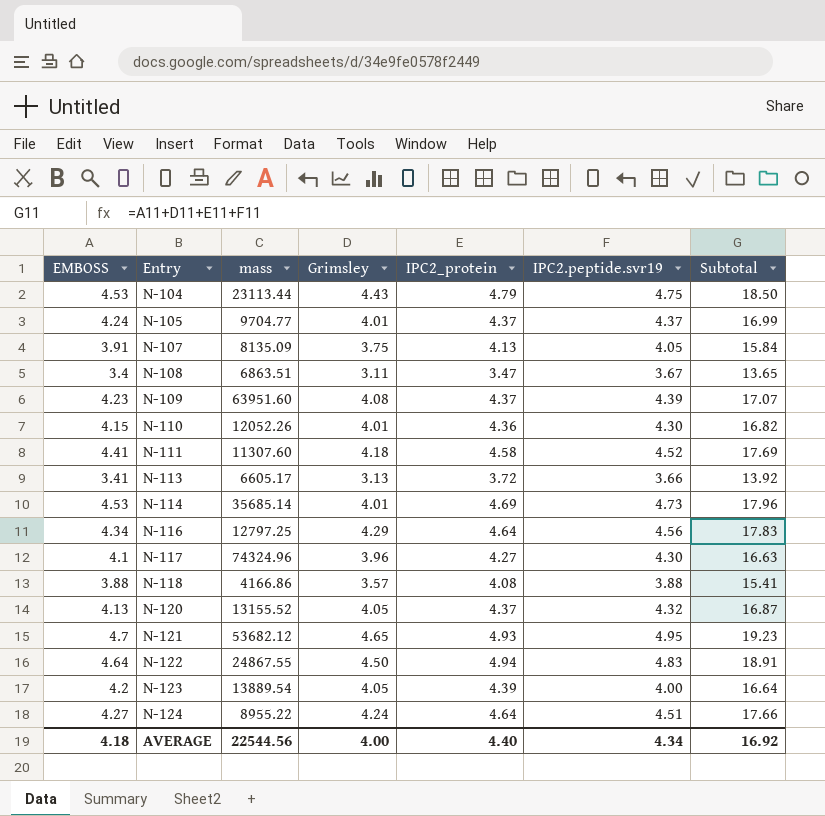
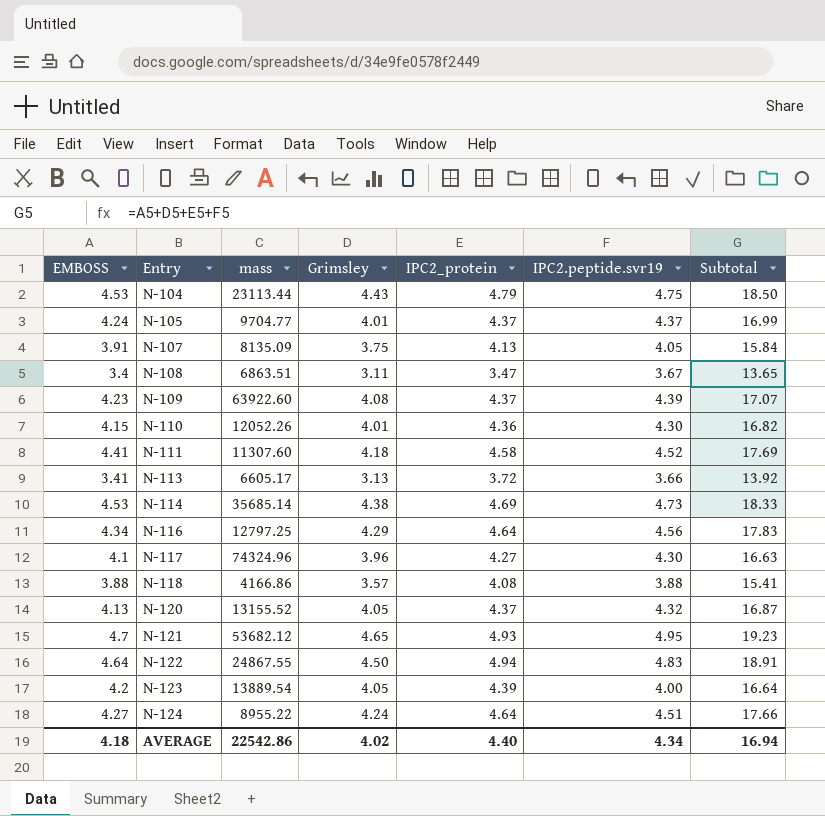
N-109 | mass: 63951.60 -> 63922.60
N-114 | Grimsley: 4.01 -> 4.38
N-114 | Subtotal: 17.96 -> 18.33
AVERAGE | mass: 22544.56 -> 22542.86
AVERAGE | Grimsley: 4.00 -> 4.02
AVERAGE | Subtotal: 16.92 -> 16.94

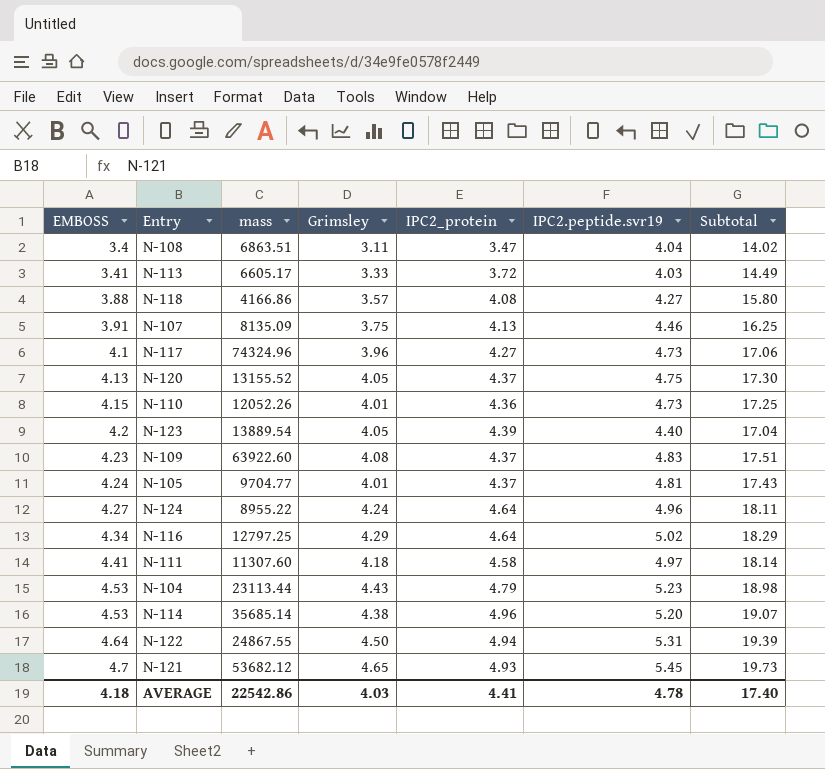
row order: Entry ascending -> EMBOSS ascending
N-108 | IPC2.peptide.svr19: 3.67 -> 4.04
N-108 | Subtotal: 13.65 -> 14.02
N-113 | Grimsley: 3.13 -> 3.33
N-113 | IPC2.peptide.svr19: 3.66 -> 4.03
N-113 | Subtotal: 13.92 -> 14.49
N-118 | IPC2.peptide.svr19: 3.88 -> 4.27
N-118 | Subtotal: 15.41 -> 15.80
N-107 | IPC2.peptide.svr19: 4.05 -> 4.46
N-107 | Subtotal: 15.84 -> 16.25
N-117 | IPC2.peptide.svr19: 4.30 -> 4.73
N-117 | Subtotal: 16.63 -> 17.06
N-120 | IPC2.peptide.svr19: 4.32 -> 4.75
N-120 | Subtotal: 16.87 -> 17.30
N-110 | IPC2.peptide.svr19: 4.30 -> 4.73
N-110 | Subtotal: 16.82 -> 17.25
N-123 | IPC2.peptide.svr19: 4.00 -> 4.40
N-123 | Subtotal: 16.64 -> 17.04
N-109 | IPC2.peptide.svr19: 4.39 -> 4.83
N-109 | Subtotal: 17.07 -> 17.51
N-105 | IPC2.peptide.svr19: 4.37 -> 4.81
N-105 | Subtotal: 16.99 -> 17.43
N-124 | IPC2.peptide.svr19: 4.51 -> 4.96
N-124 | Subtotal: 17.66 -> 18.11
N-116 | IPC2.peptide.svr19: 4.56 -> 5.02
N-116 | Subtotal: 17.83 -> 18.29
N-111 | IPC2.peptide.svr19: 4.52 -> 4.97
N-111 | Subtotal: 17.69 -> 18.14
N-104 | IPC2.peptide.svr19: 4.75 -> 5.23
N-104 | Subtotal: 18.50 -> 18.98
N-114 | IPC2_protein: 4.69 -> 4.96
N-114 | IPC2.peptide.svr19: 4.73 -> 5.20
N-114 | Subtotal: 18.33 -> 19.07
N-122 | IPC2.peptide.svr19: 4.83 -> 5.31
N-122 | Subtotal: 18.91 -> 19.39
N-121 | IPC2.peptide.svr19: 4.95 -> 5.45
N-121 | Subtotal: 19.23 -> 19.73
AVERAGE | Grimsley: 4.02 -> 4.03
AVERAGE | IPC2_protein: 4.40 -> 4.41
AVERAGE | IPC2.peptide.svr19: 4.34 -> 4.78
AVERAGE | Subtotal: 16.94 -> 17.40

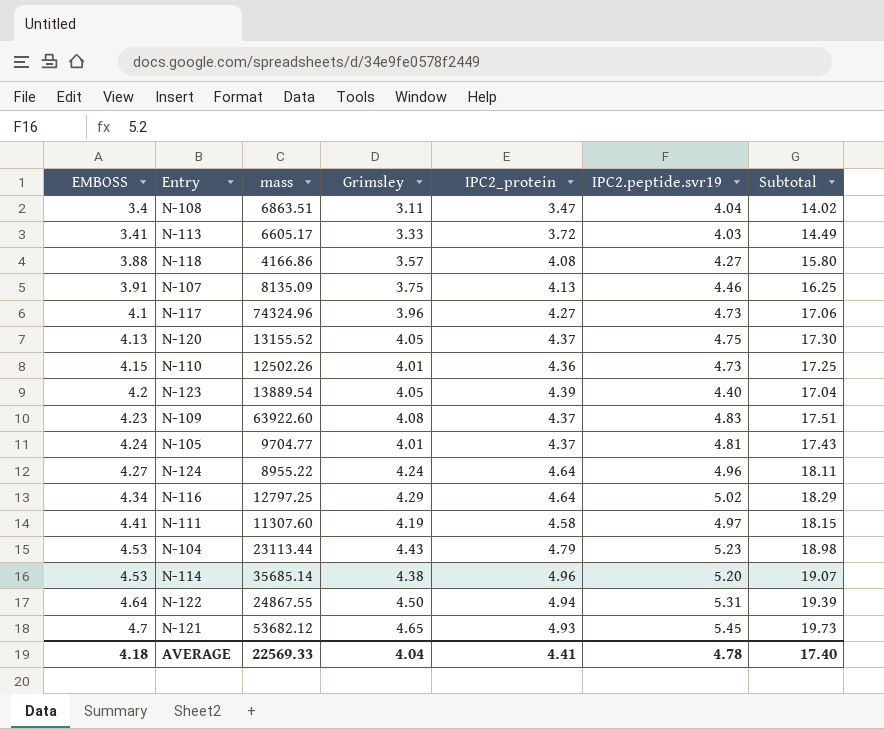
N-110 | mass: 12052.26 -> 12502.26
N-111 | Grimsley: 4.18 -> 4.19
N-111 | Subtotal: 18.14 -> 18.15
AVERAGE | mass: 22542.86 -> 22569.33
AVERAGE | Grimsley: 4.03 -> 4.04

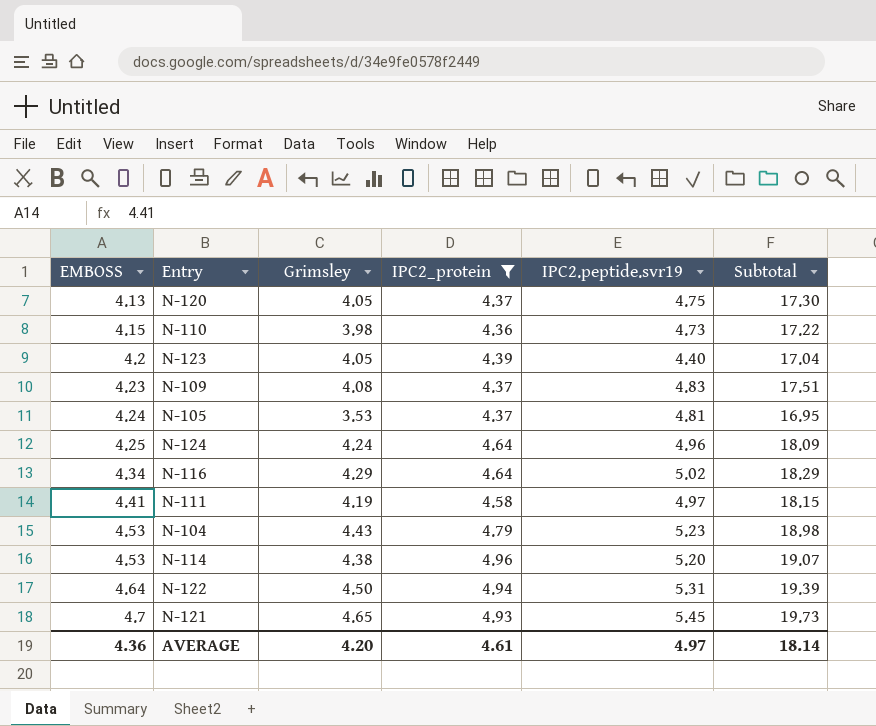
filter: none -> IPC2_protein >= 4.36
column mass | position: 3 -> none
N-110 | Grimsley: 4.01 -> 3.98
N-110 | Subtotal: 17.25 -> 17.22
N-105 | Grimsley: 4.01 -> 3.53
N-105 | Subtotal: 17.43 -> 16.95
N-124 | EMBOSS: 4.27 -> 4.25
N-124 | Subtotal: 18.11 -> 18.09
AVERAGE | EMBOSS: 4.18 -> 4.36
AVERAGE | Grimsley: 4.04 -> 4.20
AVERAGE | IPC2_protein: 4.41 -> 4.61
AVERAGE | IPC2.peptide.svr19: 4.78 -> 4.97
AVERAGE | Subtotal: 17.40 -> 18.14

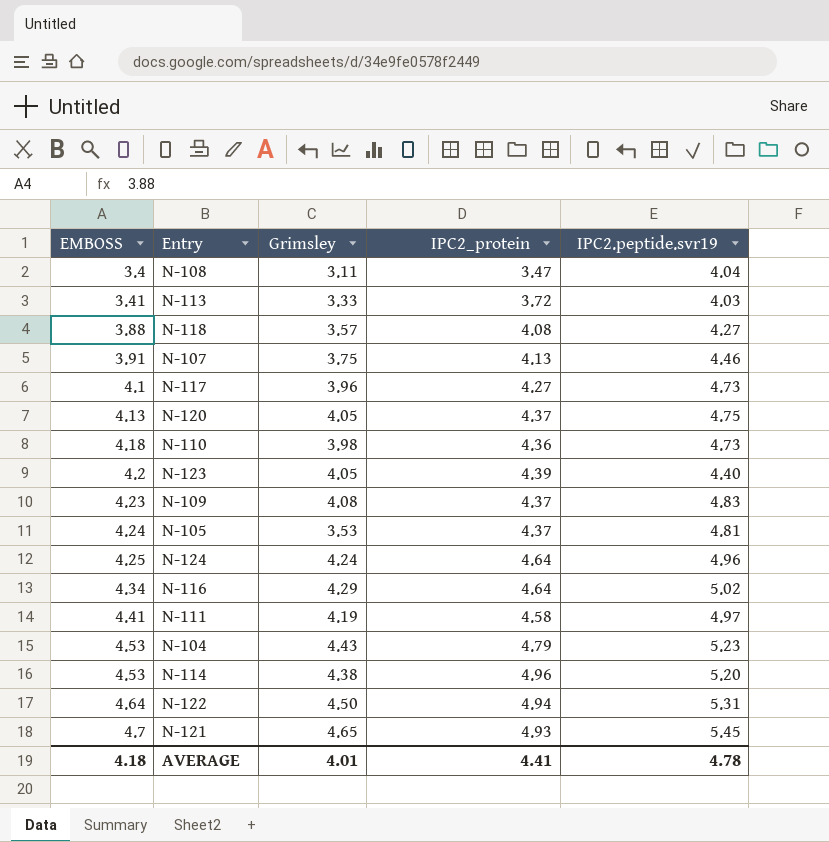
filter: IPC2_protein >= 4.36 -> none
column Subtotal | formula: [EMBOSS] + [Grimsley] + [IPC2_protein] + [IPC2.peptide.svr19] -> none
N-110 | EMBOSS: 4.15 -> 4.18
AVERAGE | EMBOSS: 4.36 -> 4.18
AVERAGE | Grimsley: 4.20 -> 4.01
AVERAGE | IPC2_protein: 4.61 -> 4.41
AVERAGE | IPC2.peptide.svr19: 4.97 -> 4.78

